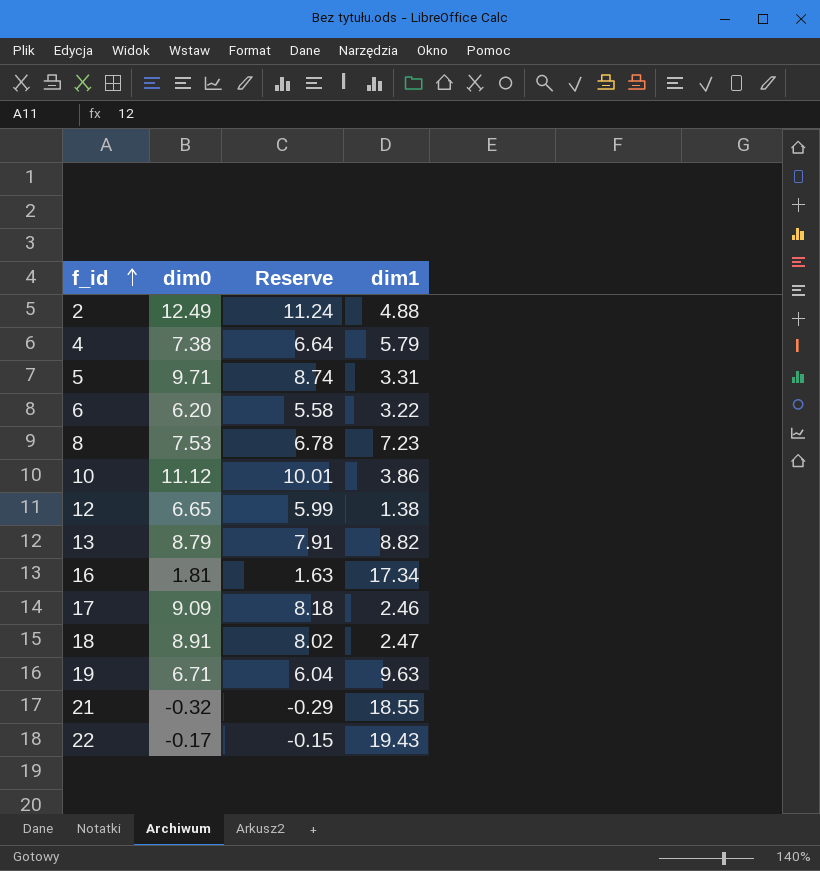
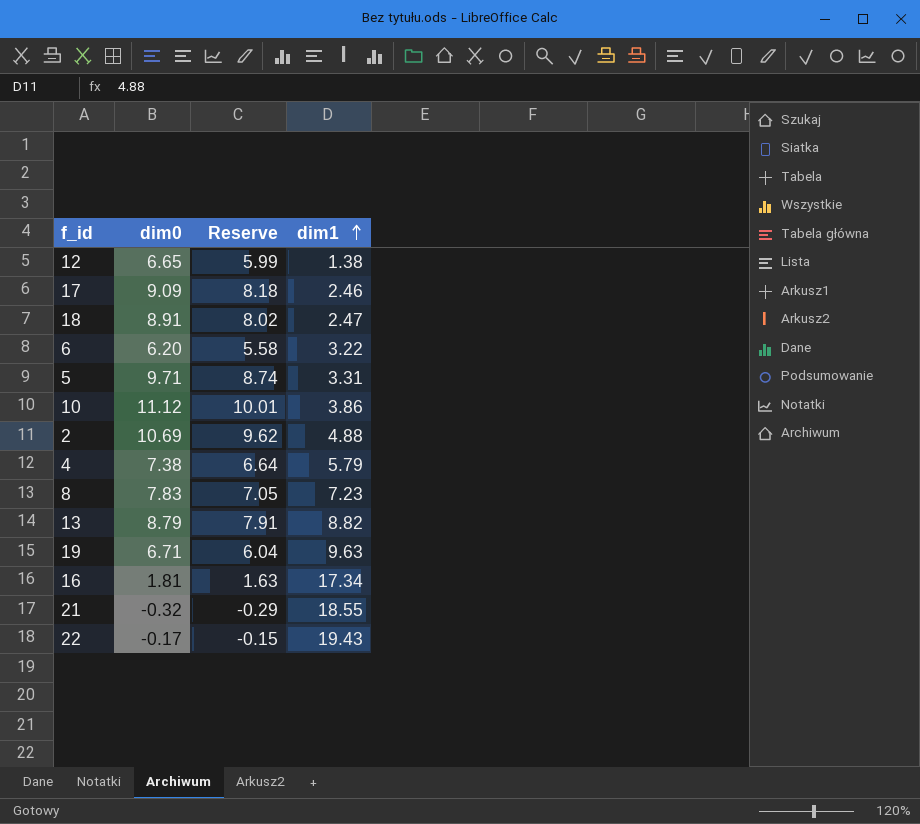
row order: f_id ascending -> dim1 ascending
2 | dim0: 12.49 -> 10.69
2 | Reserve: 11.24 -> 9.62
8 | dim0: 7.53 -> 7.83
8 | Reserve: 6.78 -> 7.05

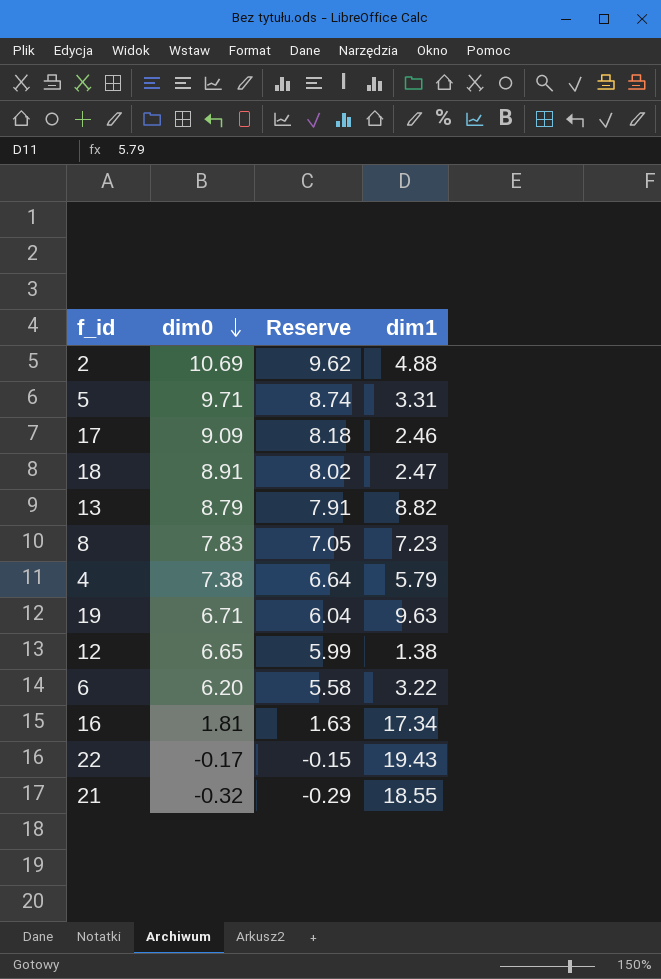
row order: dim1 ascending -> dim0 descending
row 10: 11.12 | 10.01 | 3.86 -> none

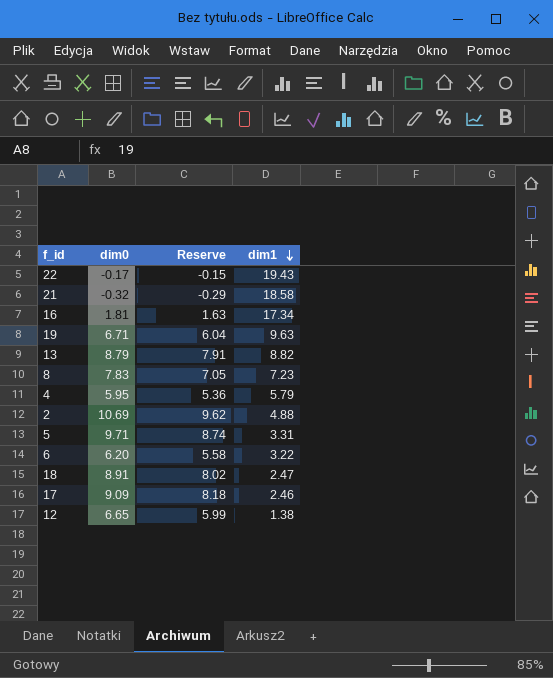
row order: dim0 descending -> dim1 descending
21 | dim1: 18.55 -> 18.58
4 | dim0: 7.38 -> 5.95
4 | Reserve: 6.64 -> 5.36

